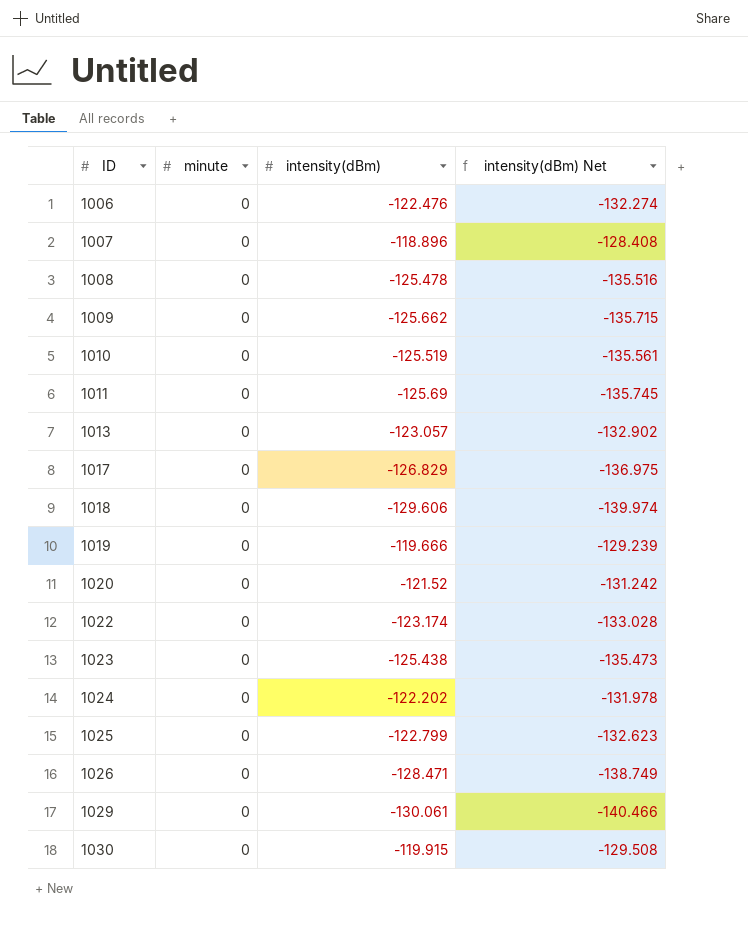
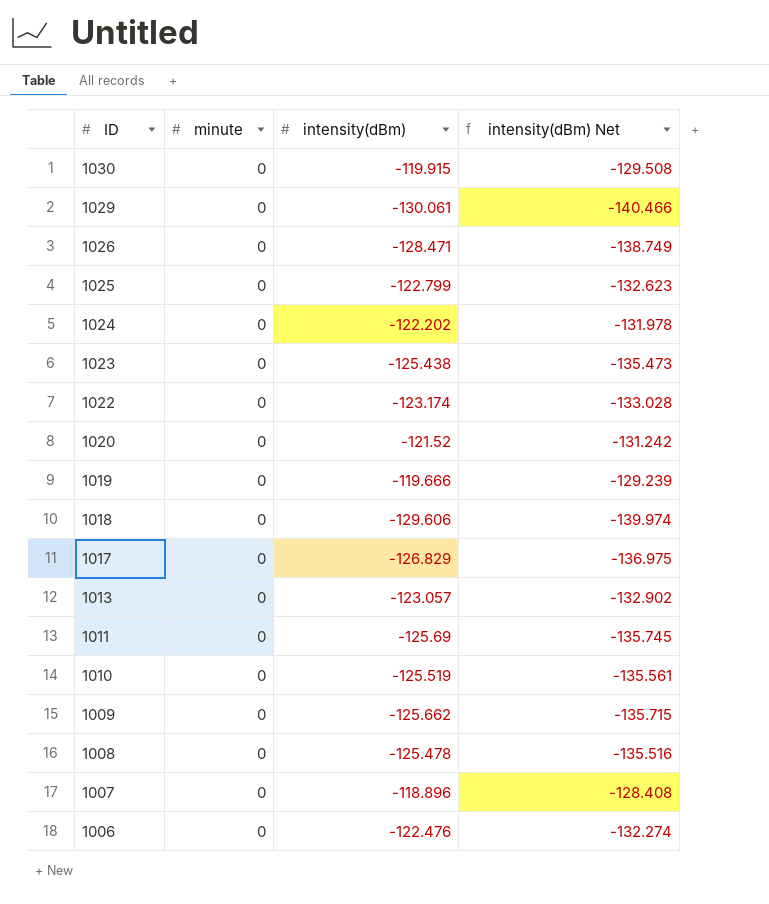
row order: ID ascending -> ID descending

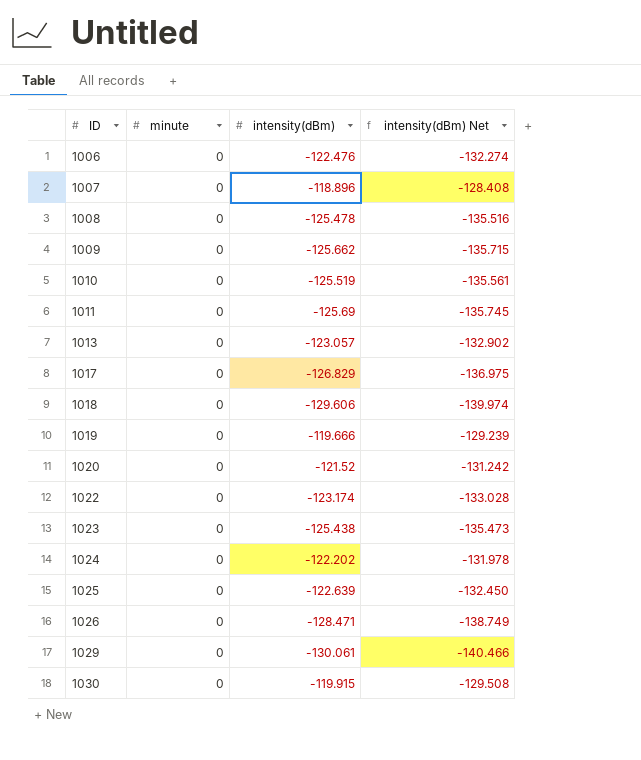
row order: ID descending -> ID ascending
1025 | intensity(dBm): -122.799 -> -122.639
1025 | intensity(dBm) Net: -132.623 -> -132.450

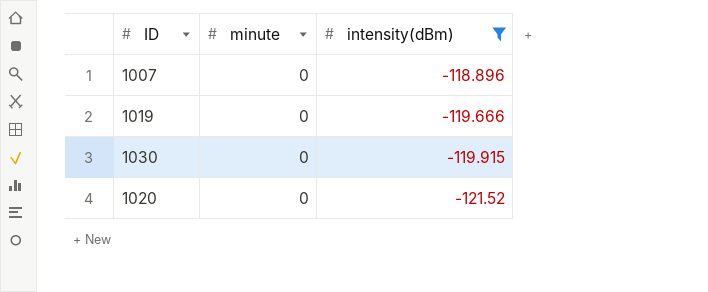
filter: none -> intensity(dBm) >= -121.52
row order: ID ascending -> intensity(dBm) descending
column intensity(dBm) Net | formula: [intensity(dBm)] * 1.08 -> none

